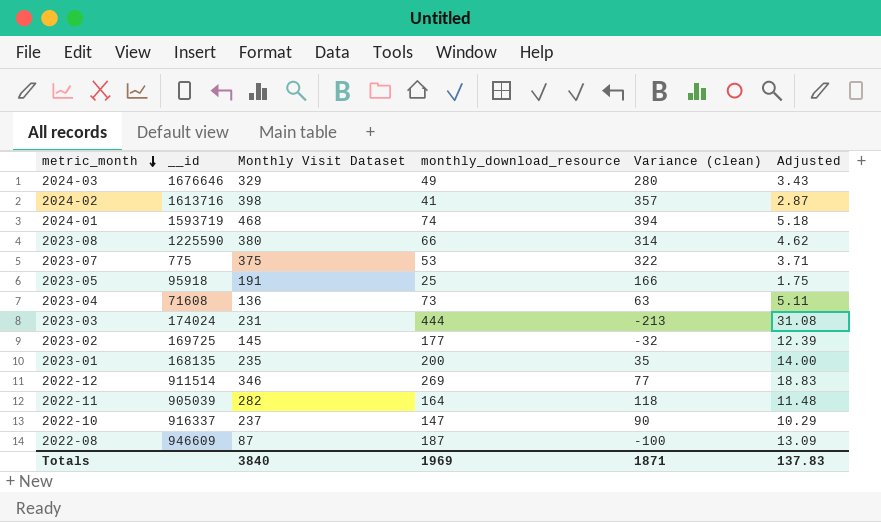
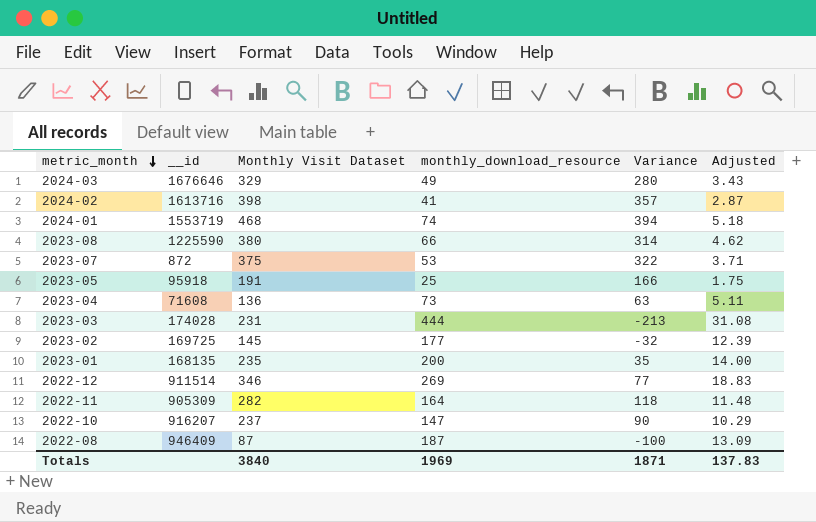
column name: Variance (clean) -> Variance
2024-01 | __id: 1593719 -> 1553719
2023-07 | __id: 775 -> 872
2023-03 | __id: 174024 -> 174028
2022-11 | __id: 905039 -> 905309
2022-10 | __id: 916337 -> 916207
2022-08 | __id: 946609 -> 946409

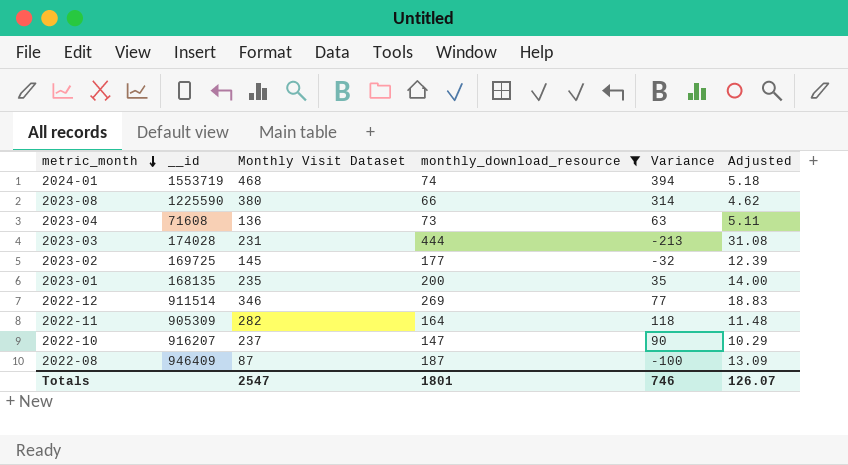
filter: none -> monthly_download_resource >= 66
Totals | Monthly Visit Dataset: 3840 -> 2547
Totals | monthly_download_resource: 1969 -> 1801
Totals | Variance: 1871 -> 746
Totals | Adjusted: 137.83 -> 126.07

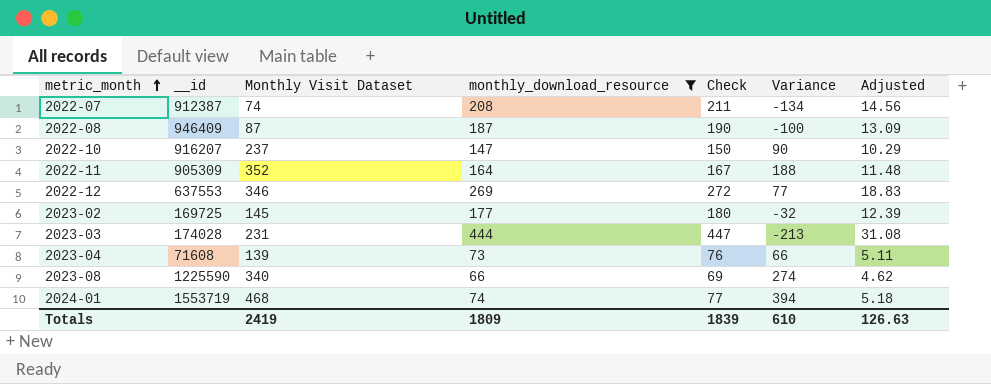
row order: metric_month descending -> metric_month ascending
column Check | formula: none -> [monthly_download_resource] + 3
row 2023-01: 168135 | 235 | 200 | 35 | 14.00 -> none
row 2022-07: none -> 912387 | 74 | 208 | 211 | -134 | 14.56
2022-11 | Monthly Visit Dataset: 282 -> 352
2022-11 | Variance: 118 -> 188
2022-12 | __id: 911514 -> 637553
2023-04 | Monthly Visit Dataset: 136 -> 139
2023-04 | Variance: 63 -> 66
2023-08 | Monthly Visit Dataset: 380 -> 340
2023-08 | Variance: 314 -> 274
Totals | Monthly Visit Dataset: 2547 -> 2419
Totals | monthly_download_resource: 1801 -> 1809
Totals | Variance: 746 -> 610
Totals | Adjusted: 126.07 -> 126.63

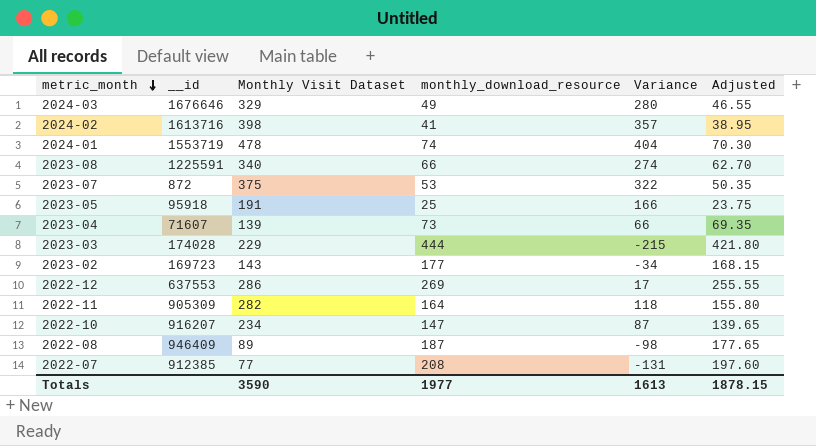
filter: monthly_download_resource >= 66 -> none
row order: metric_month ascending -> metric_month descending
column Check | formula: [monthly_download_resource] + 3 -> none
column Adjusted | formula: [monthly_download_resource] * 0.07 -> [monthly_download_resource] * 0.95
2024-01 | Monthly Visit Dataset: 468 -> 478
2024-01 | Variance: 394 -> 404
2023-08 | __id: 1225590 -> 1225591
2023-04 | __id: 71608 -> 71607
2023-03 | Monthly Visit Dataset: 231 -> 229
2023-03 | Variance: -213 -> -215
2023-02 | __id: 169725 -> 169723
2023-02 | Monthly Visit Dataset: 145 -> 143
2023-02 | Variance: -32 -> -34
2022-12 | Monthly Visit Dataset: 346 -> 286
2022-12 | Variance: 77 -> 17
2022-11 | Monthly Visit Dataset: 352 -> 282
2022-11 | Variance: 188 -> 118
2022-10 | Monthly Visit Dataset: 237 -> 234
2022-10 | Variance: 90 -> 87
2022-08 | Monthly Visit Dataset: 87 -> 89
2022-08 | Variance: -100 -> -98
2022-07 | __id: 912387 -> 912385
2022-07 | Monthly Visit Dataset: 74 -> 77
2022-07 | Variance: -134 -> -131
Totals | Monthly Visit Dataset: 2419 -> 3590
Totals | monthly_download_resource: 1809 -> 1977
Totals | Variance: 610 -> 1613
Totals | Adjusted: 126.63 -> 1878.15

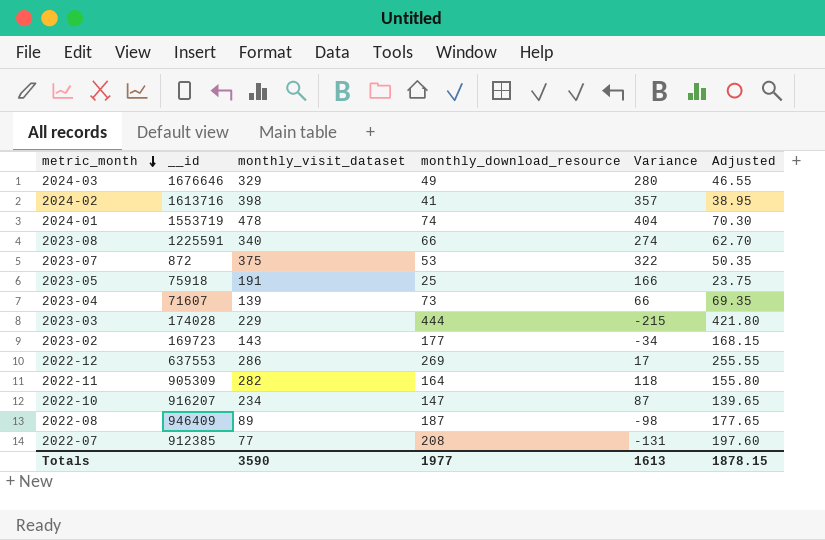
column name: Monthly Visit Dataset -> monthly_visit_dataset
2023-05 | __id: 95918 -> 75918

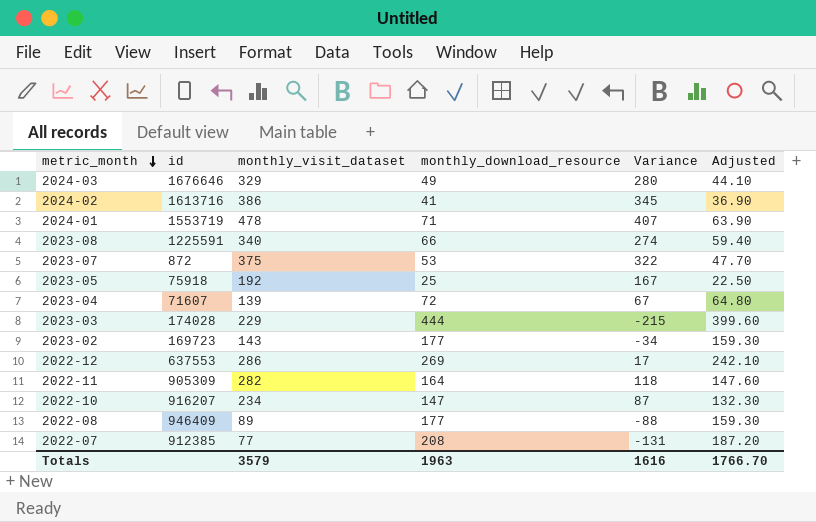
column name: __id -> id
column Adjusted | formula: [monthly_download_resource] * 0.95 -> [monthly_download_resource] * 0.9
2024-02 | monthly_visit_dataset: 398 -> 386
2024-02 | Variance: 357 -> 345
2024-01 | monthly_download_resource: 74 -> 71
2024-01 | Variance: 404 -> 407
2023-05 | monthly_visit_dataset: 191 -> 192
2023-05 | Variance: 166 -> 167
2023-04 | monthly_download_resource: 73 -> 72
2023-04 | Variance: 66 -> 67
2022-08 | monthly_download_resource: 187 -> 177
2022-08 | Variance: -98 -> -88
Totals | monthly_visit_dataset: 3590 -> 3579
Totals | monthly_download_resource: 1977 -> 1963
Totals | Variance: 1613 -> 1616
Totals | Adjusted: 1878.15 -> 1766.70

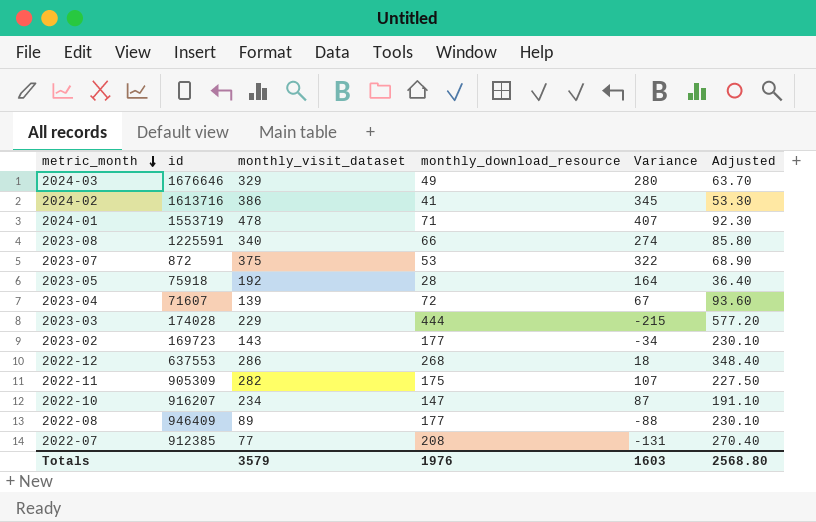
column Adjusted | formula: [monthly_download_resource] * 0.9 -> [monthly_download_resource] * 1.3
2023-05 | monthly_download_resource: 25 -> 28
2023-05 | Variance: 167 -> 164
2022-12 | monthly_download_resource: 269 -> 268
2022-12 | Variance: 17 -> 18
2022-11 | monthly_download_resource: 164 -> 175
2022-11 | Variance: 118 -> 107
Totals | monthly_download_resource: 1963 -> 1976
Totals | Variance: 1616 -> 1603
Totals | Adjusted: 1766.70 -> 2568.80

